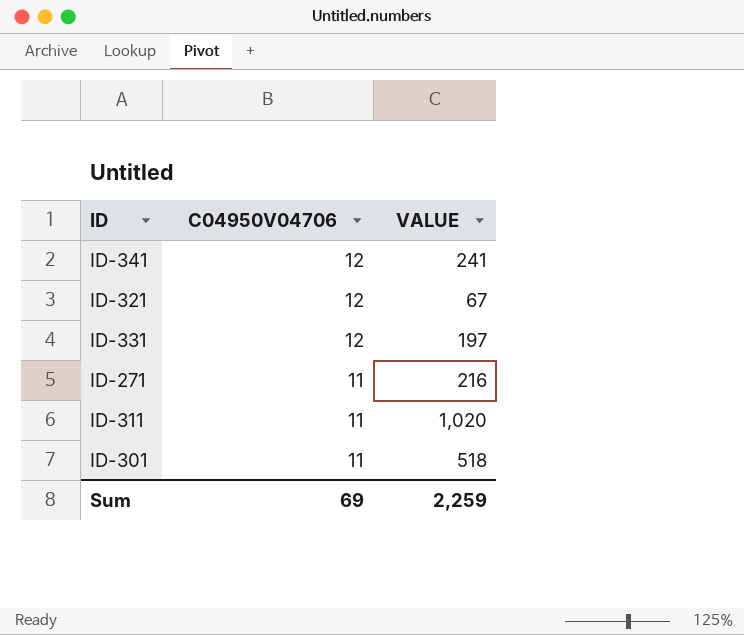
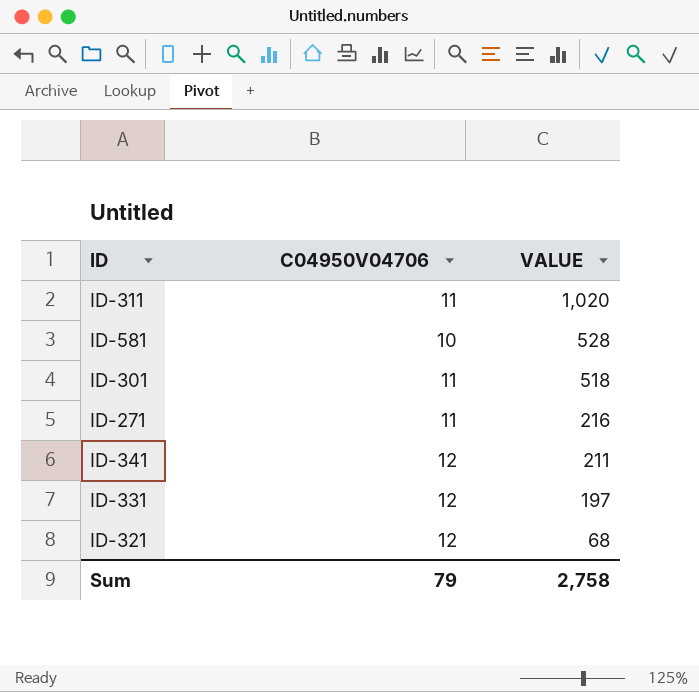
row order: C04950V04706 descending -> VALUE descending
row ID-581: none -> 10 | 528
ID-341 | VALUE: 241 -> 211
ID-321 | VALUE: 67 -> 68
Sum | C04950V04706: 69 -> 79
Sum | VALUE: 2,259 -> 2,758

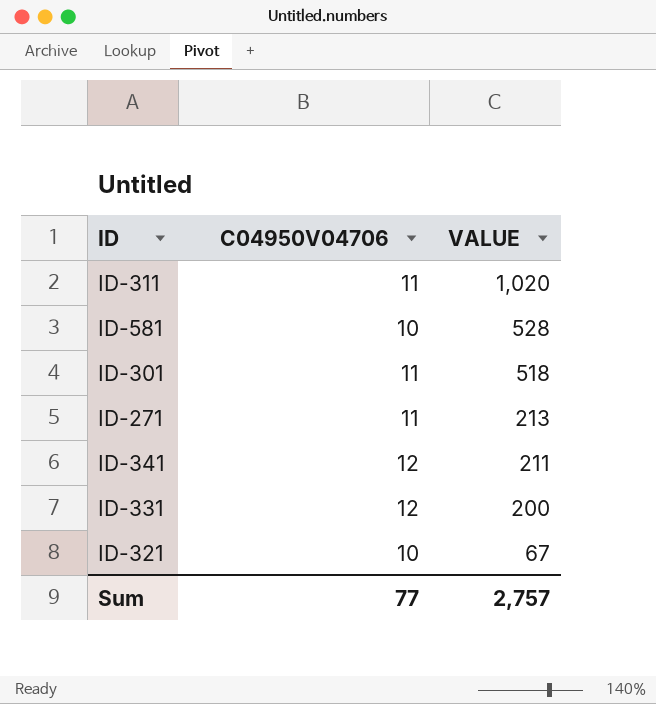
ID-271 | VALUE: 216 -> 213
ID-331 | VALUE: 197 -> 200
ID-321 | C04950V04706: 12 -> 10
ID-321 | VALUE: 68 -> 67
Sum | C04950V04706: 79 -> 77
Sum | VALUE: 2,758 -> 2,757

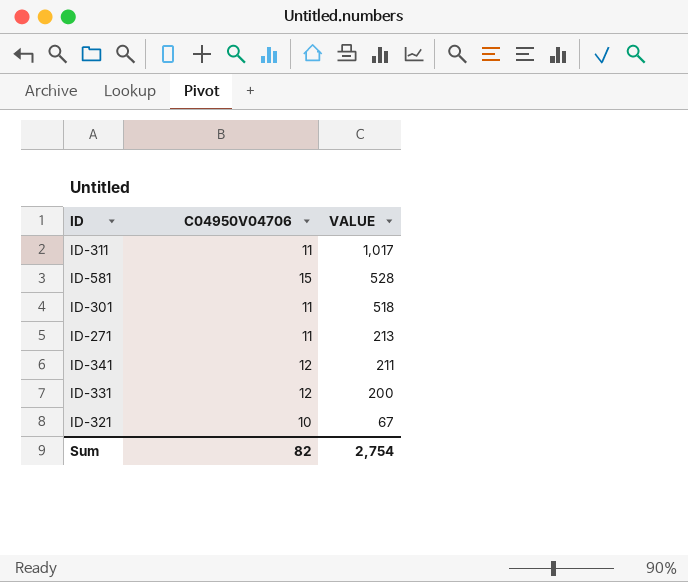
ID-311 | VALUE: 1,020 -> 1,017
ID-581 | C04950V04706: 10 -> 15
Sum | C04950V04706: 77 -> 82
Sum | VALUE: 2,757 -> 2,754

